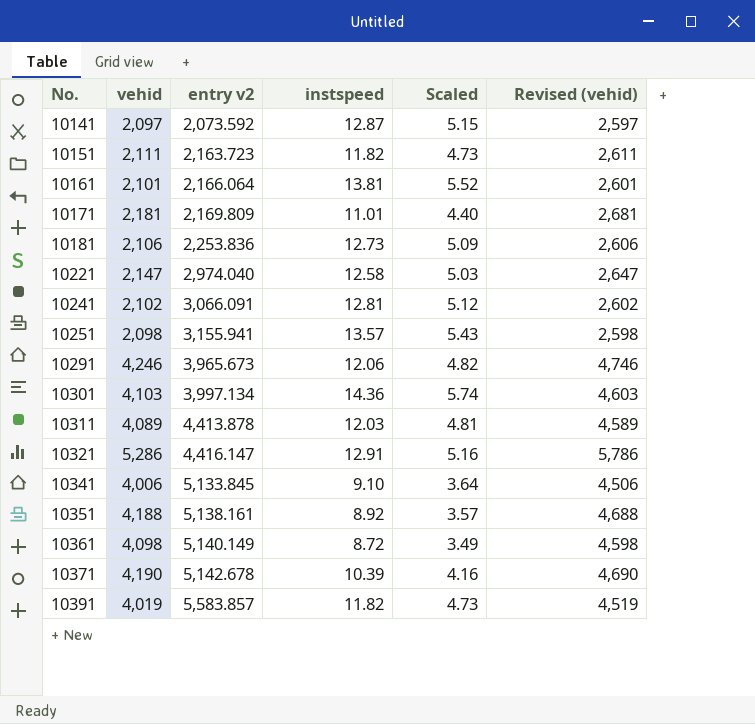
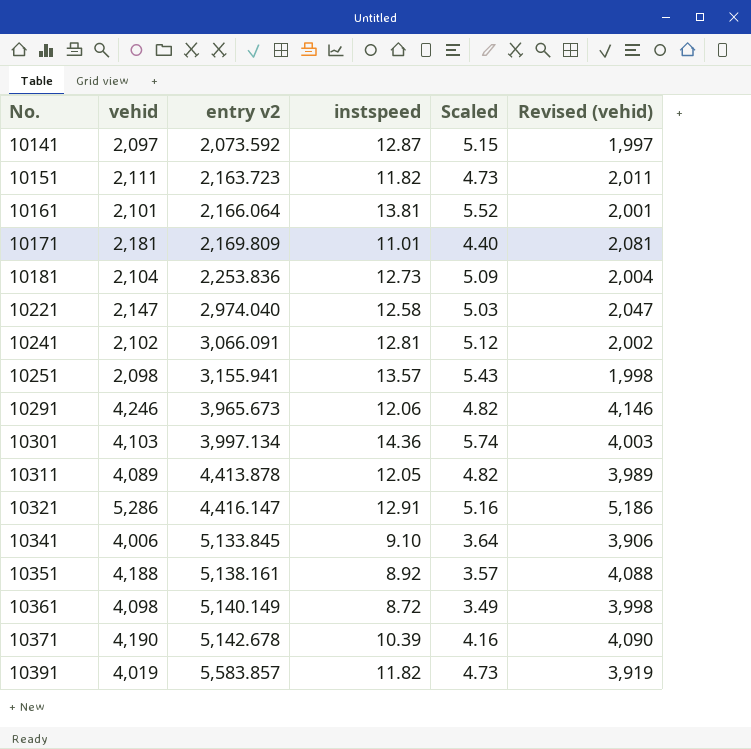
column Revised (vehid) | formula: [vehid] + 500 -> [vehid] - 100
10181 | vehid: 2,106 -> 2,104
10311 | instspeed: 12.03 -> 12.05
10311 | Scaled: 4.81 -> 4.82

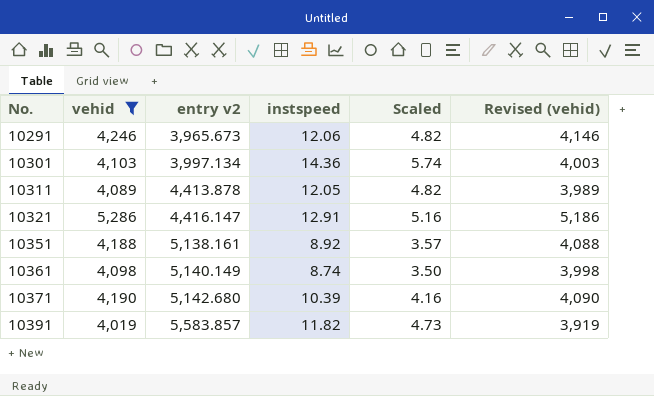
filter: none -> vehid >= 4,019
10361 | instspeed: 8.72 -> 8.74
10361 | Scaled: 3.49 -> 3.50
10371 | entry v2: 5,142.678 -> 5,142.680

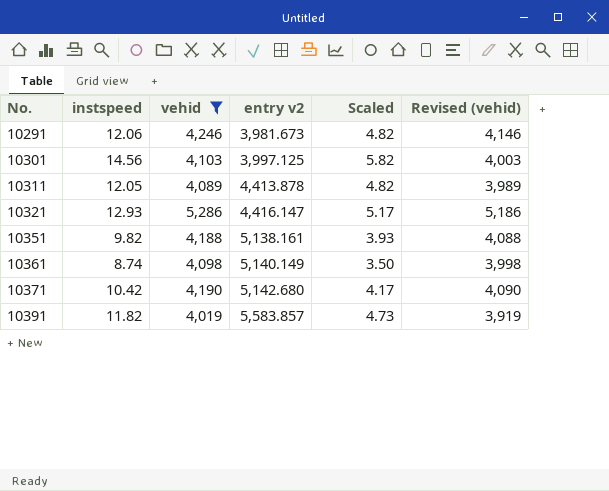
column instspeed | position: 4 -> 2
10291 | entry v2: 3,965.673 -> 3,981.673
10301 | instspeed: 14.36 -> 14.56
10301 | entry v2: 3,997.134 -> 3,997.125
10301 | Scaled: 5.74 -> 5.82
10321 | instspeed: 12.91 -> 12.93
10321 | Scaled: 5.16 -> 5.17
10351 | instspeed: 8.92 -> 9.82
10351 | Scaled: 3.57 -> 3.93
10371 | instspeed: 10.39 -> 10.42
10371 | Scaled: 4.16 -> 4.17

